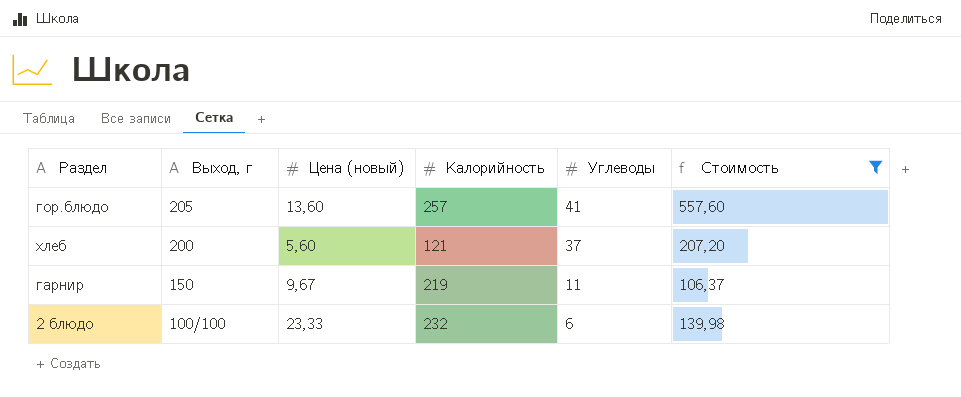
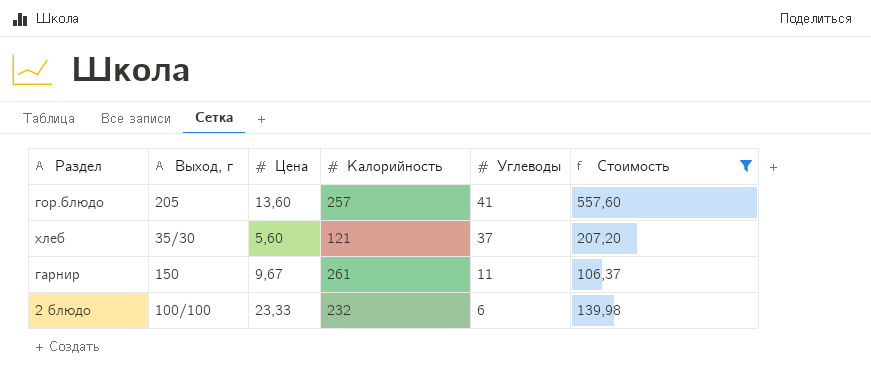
column name: Цена (новый) -> Цена
хлеб | Выход, г: 200 -> 35/30
гарнир | Калорийность: 219 -> 261

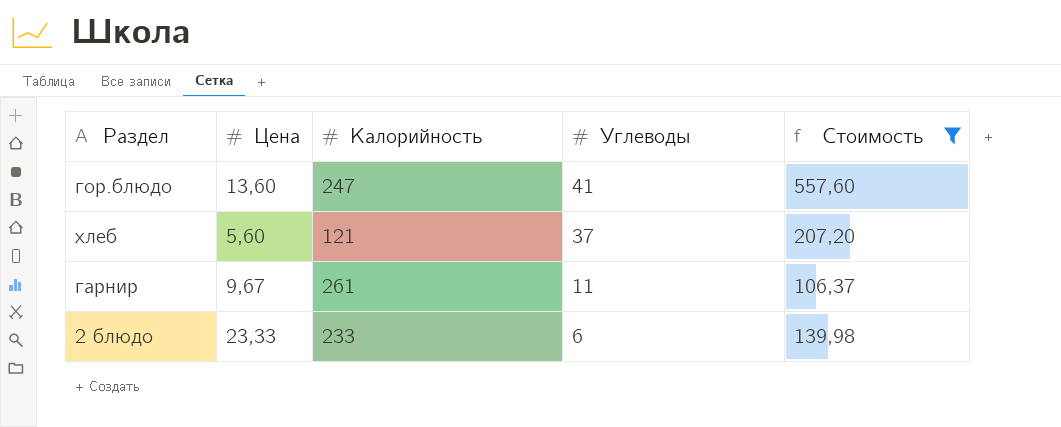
column Выход, г | position: 2 -> none
гор.блюдо | Калорийность: 257 -> 247
2 блюдо | Калорийность: 232 -> 233

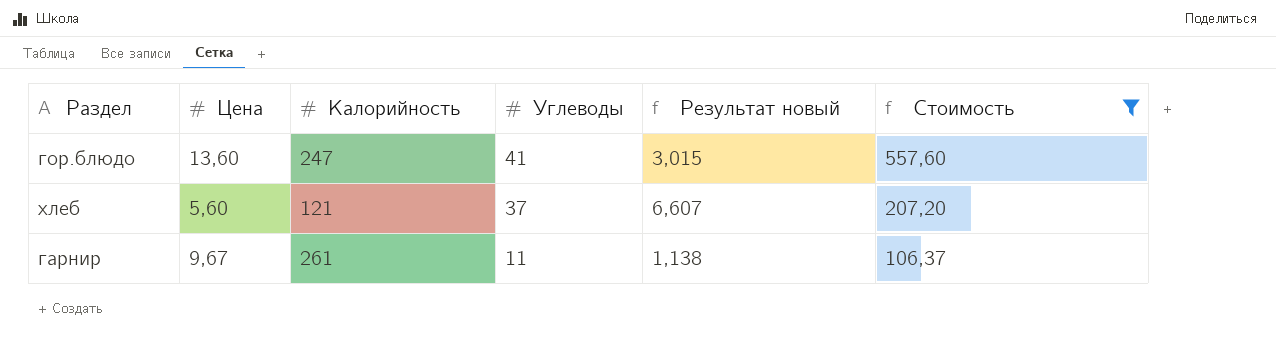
column Результат новый | formula: none -> [Углеводы] / [Цена]
row 2 блюдо: 23,33 | 233 | 6 | 139,98 -> none

